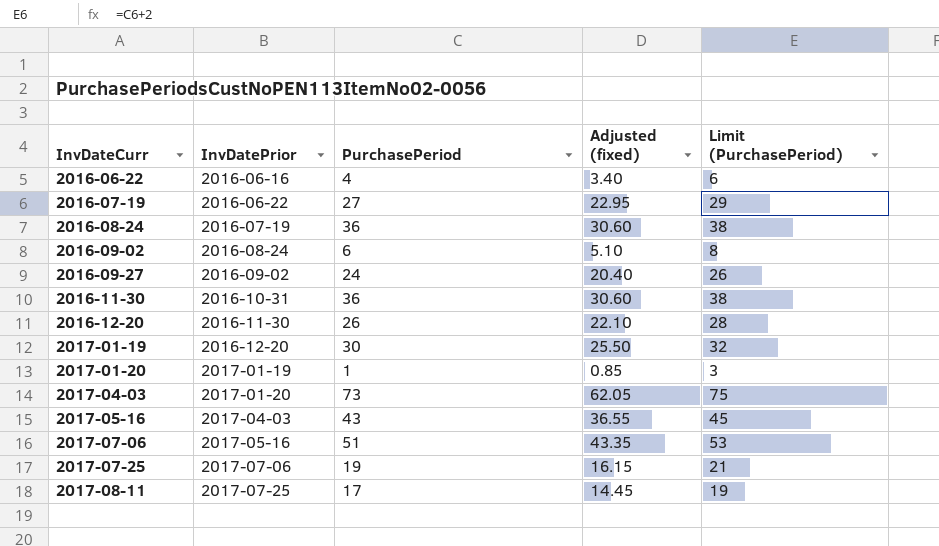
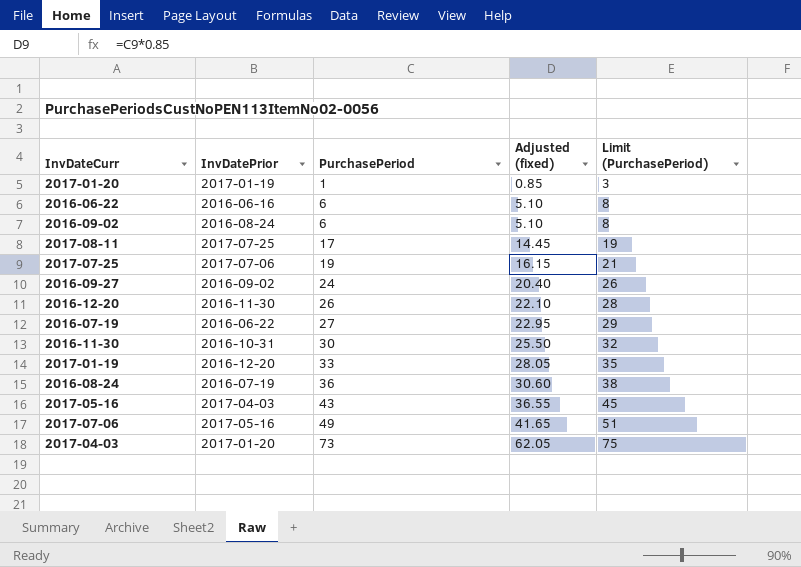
row order: InvDateCurr ascending -> PurchasePeriod ascending
2016-06-22 | PurchasePeriod: 4 -> 6
2016-06-22 | Adjusted (fixed): 3.40 -> 5.10
2016-06-22 | Limit (PurchasePeriod): 6 -> 8
2016-11-30 | PurchasePeriod: 36 -> 30
2016-11-30 | Adjusted (fixed): 30.60 -> 25.50
2016-11-30 | Limit (PurchasePeriod): 38 -> 32
2017-01-19 | PurchasePeriod: 30 -> 33
2017-01-19 | Adjusted (fixed): 25.50 -> 28.05
2017-01-19 | Limit (PurchasePeriod): 32 -> 35
2017-07-06 | PurchasePeriod: 51 -> 49
2017-07-06 | Adjusted (fixed): 43.35 -> 41.65
2017-07-06 | Limit (PurchasePeriod): 53 -> 51

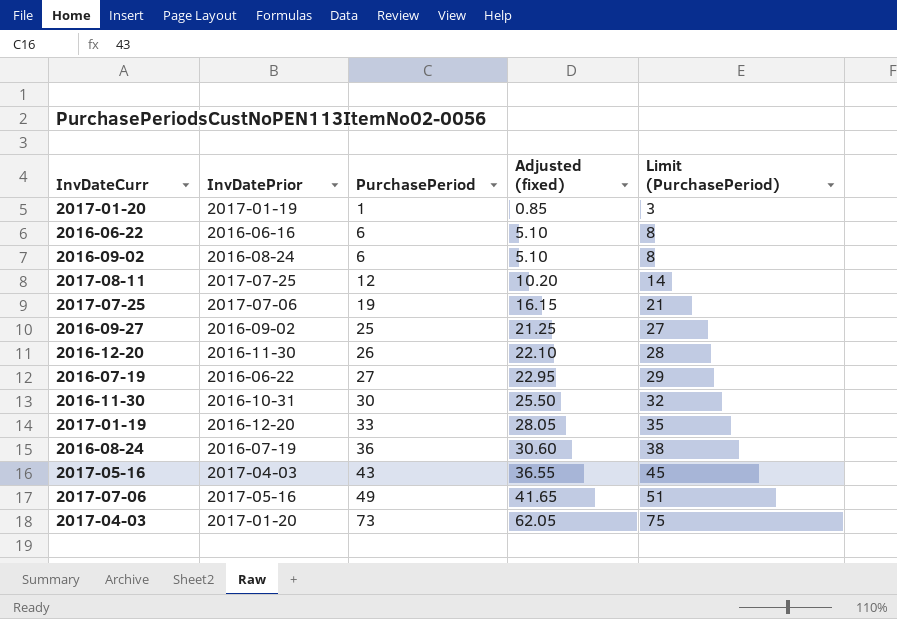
2017-08-11 | PurchasePeriod: 17 -> 12
2017-08-11 | Adjusted (fixed): 14.45 -> 10.20
2017-08-11 | Limit (PurchasePeriod): 19 -> 14
2016-09-27 | PurchasePeriod: 24 -> 25
2016-09-27 | Adjusted (fixed): 20.40 -> 21.25
2016-09-27 | Limit (PurchasePeriod): 26 -> 27

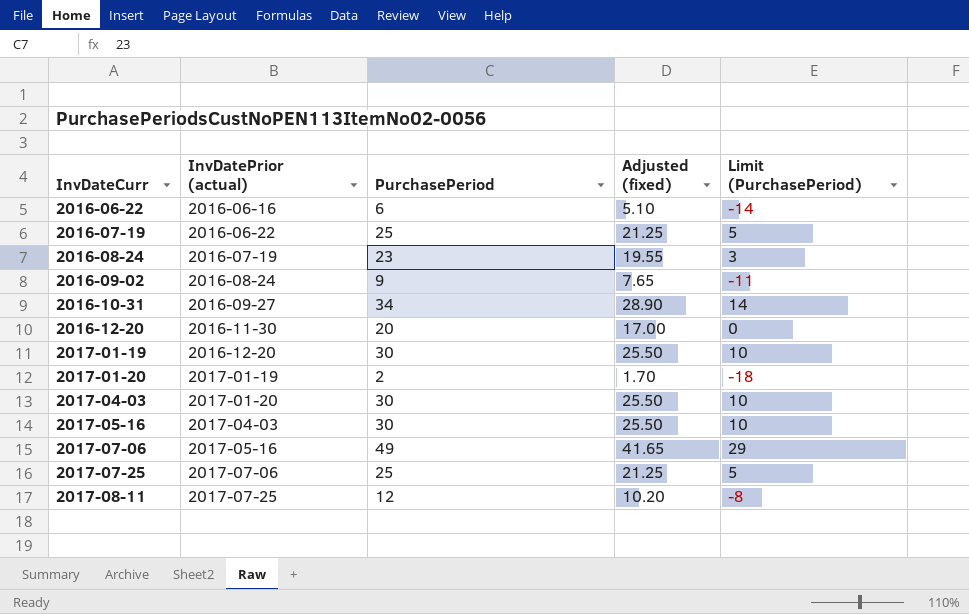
row order: PurchasePeriod ascending -> InvDateCurr ascending
column name: InvDatePrior -> InvDatePrior (actual)
column Limit (PurchasePeriod) | formula: [PurchasePeriod] + 2 -> [PurchasePeriod] - 20
row 2016-09-27: 2016-09-02 | 25 | 21.25 | 27 -> none
row 2016-11-30: 2016-10-31 | 30 | 25.50 | 32 -> none
2016-07-19 | PurchasePeriod: 27 -> 25
2016-07-19 | Adjusted (fixed): 22.95 -> 21.25
2016-08-24 | PurchasePeriod: 36 -> 23
2016-08-24 | Adjusted (fixed): 30.60 -> 19.55
2016-09-02 | PurchasePeriod: 6 -> 9
2016-09-02 | Adjusted (fixed): 5.10 -> 7.65
row 2016-10-31: none -> 2016-09-27 | 34 | 28.90 | 14
2016-12-20 | PurchasePeriod: 26 -> 20
2016-12-20 | Adjusted (fixed): 22.10 -> 17.00
2017-01-19 | PurchasePeriod: 33 -> 30
2017-01-19 | Adjusted (fixed): 28.05 -> 25.50
2017-01-20 | PurchasePeriod: 1 -> 2
2017-01-20 | Adjusted (fixed): 0.85 -> 1.70
2017-04-03 | PurchasePeriod: 73 -> 30
2017-04-03 | Adjusted (fixed): 62.05 -> 25.50
2017-05-16 | PurchasePeriod: 43 -> 30
2017-05-16 | Adjusted (fixed): 36.55 -> 25.50
2017-07-25 | PurchasePeriod: 19 -> 25
2017-07-25 | Adjusted (fixed): 16.15 -> 21.25

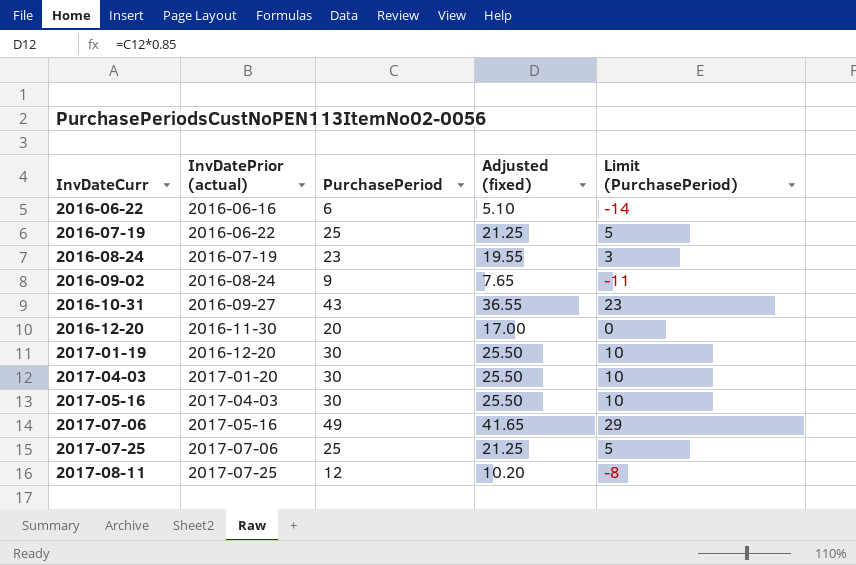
row 2017-01-20: 2017-01-19 | 2 | 1.70 | -18 -> none
2016-10-31 | PurchasePeriod: 34 -> 43
2016-10-31 | Adjusted (fixed): 28.90 -> 36.55
2016-10-31 | Limit (PurchasePeriod): 14 -> 23

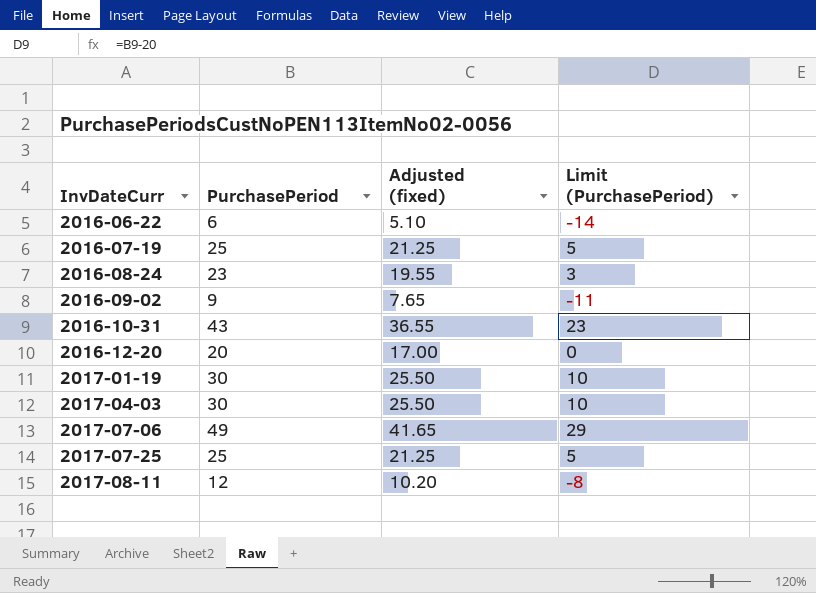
column InvDatePrior (actual) | position: 2 -> none
row 2017-05-16: 2017-04-03 | 30 | 25.50 | 10 -> none

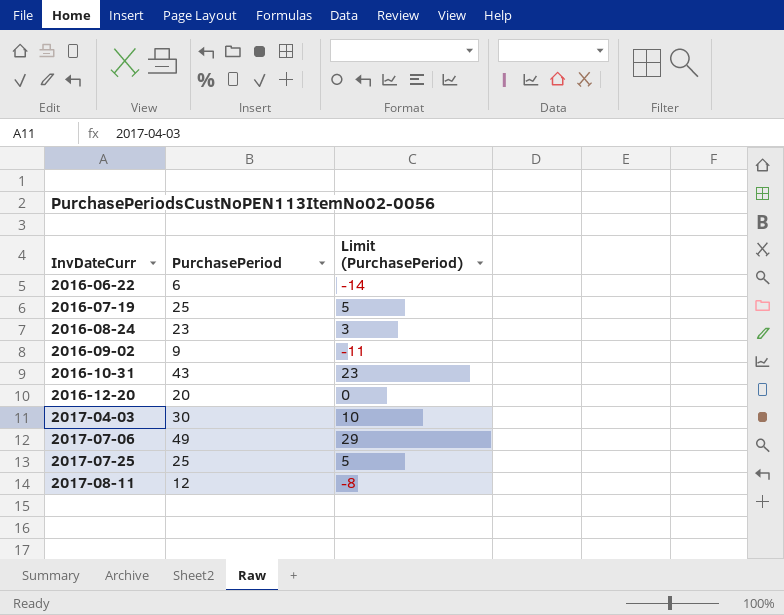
column Adjusted (fixed) | formula: [PurchasePeriod] * 0.85 -> none
row 2017-01-19: 30 | 25.50 | 10 -> none

